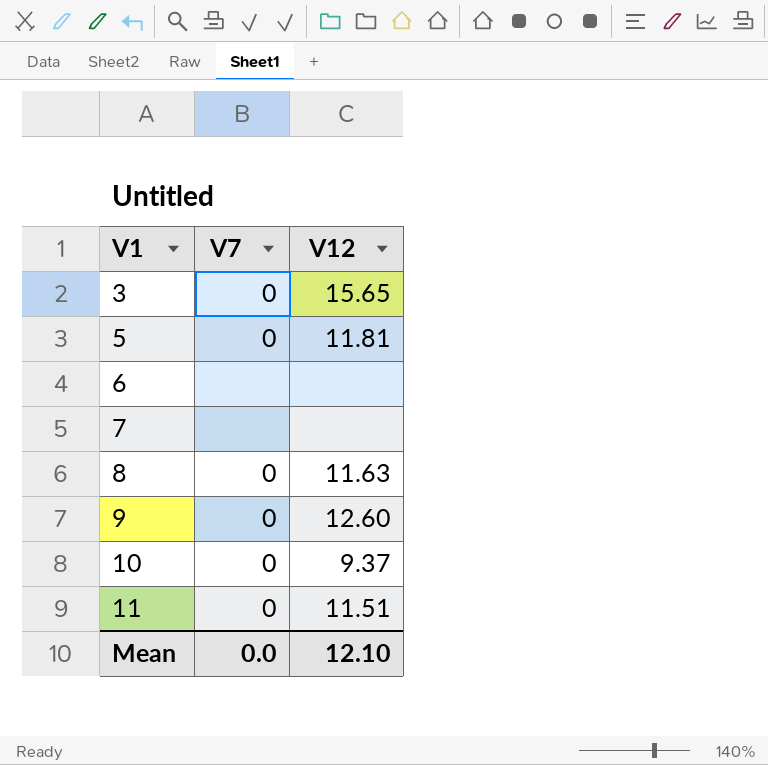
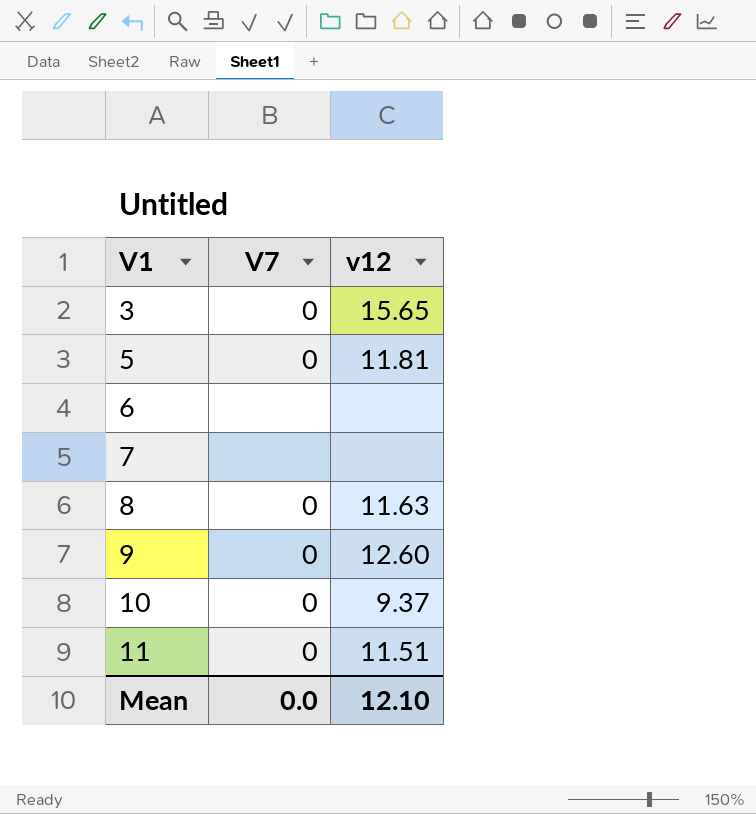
column name: V12 -> v12

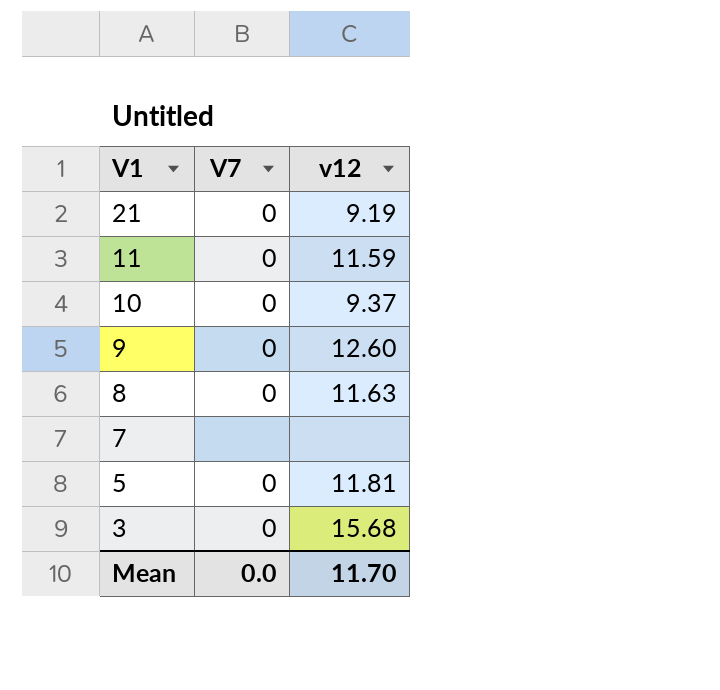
row order: V1 ascending -> V1 descending
row 6: none | none -> none
row 21: none -> 0 | 9.19
11 | v12: 11.51 -> 11.59
3 | v12: 15.65 -> 15.68
Mean | v12: 12.10 -> 11.70

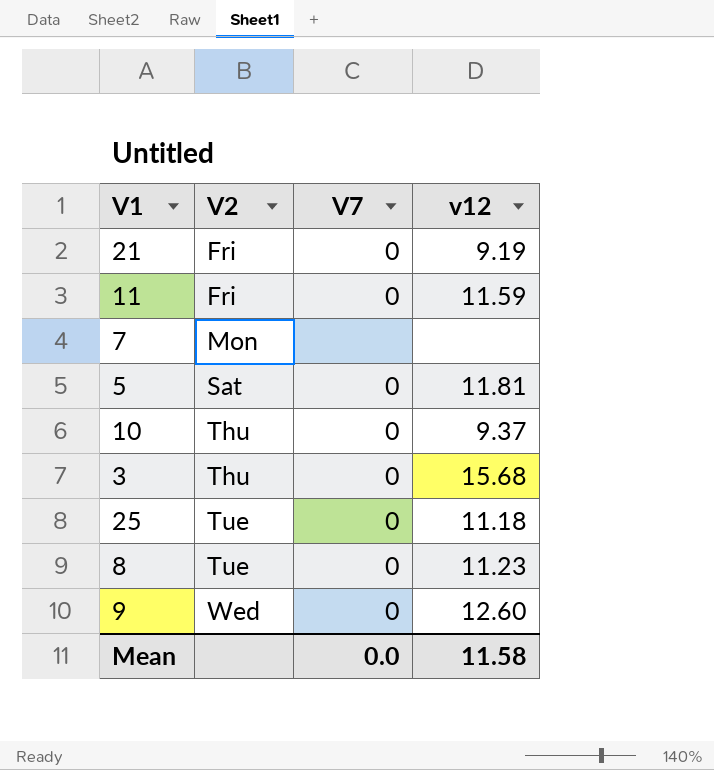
row order: V1 descending -> V2 ascending
column V2 | position: none -> 2
row 25: none -> Tue | 0 | 11.18
8 | v12: 11.63 -> 11.23
Mean | v12: 11.70 -> 11.58

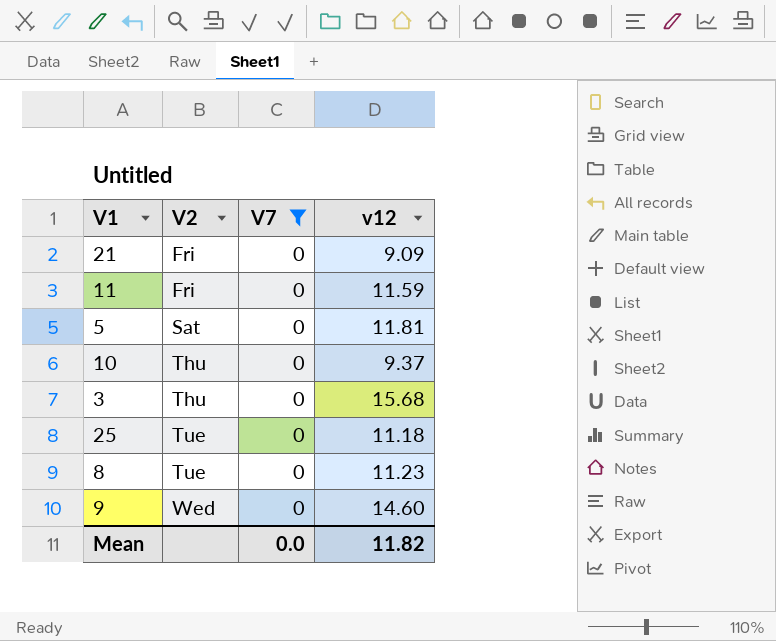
filter: none -> V7 = 0
21 | v12: 9.19 -> 9.09
9 | v12: 12.60 -> 14.60
Mean | v12: 11.58 -> 11.82

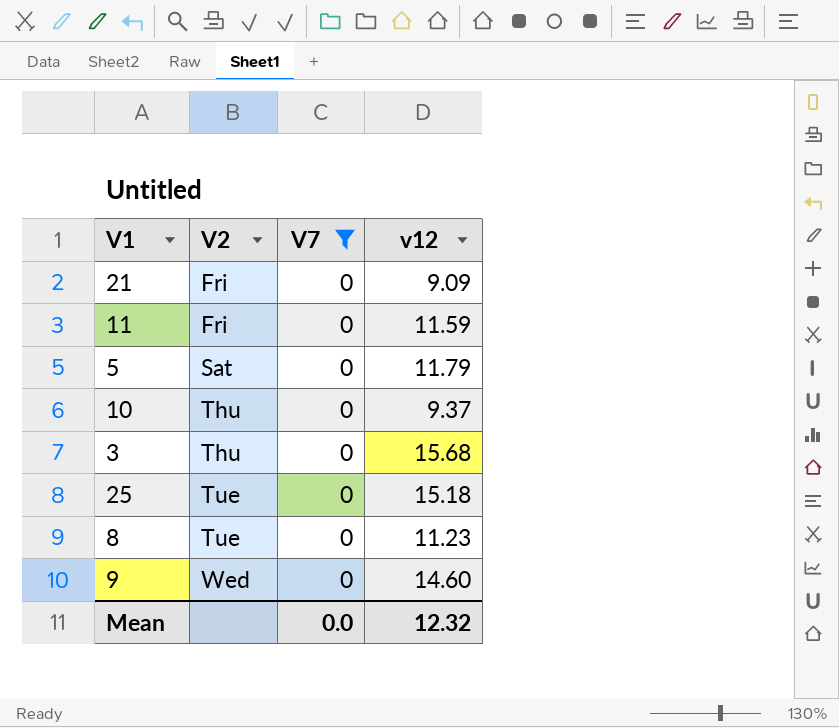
5 | v12: 11.81 -> 11.79
25 | v12: 11.18 -> 15.18
Mean | v12: 11.82 -> 12.32

